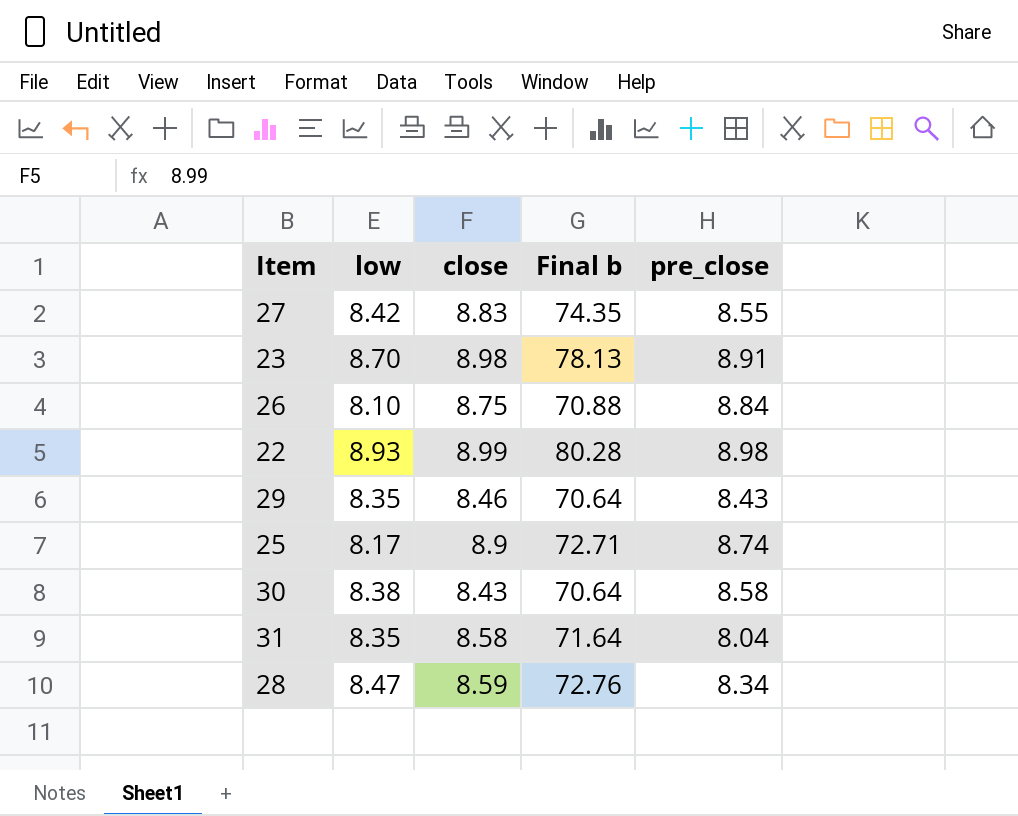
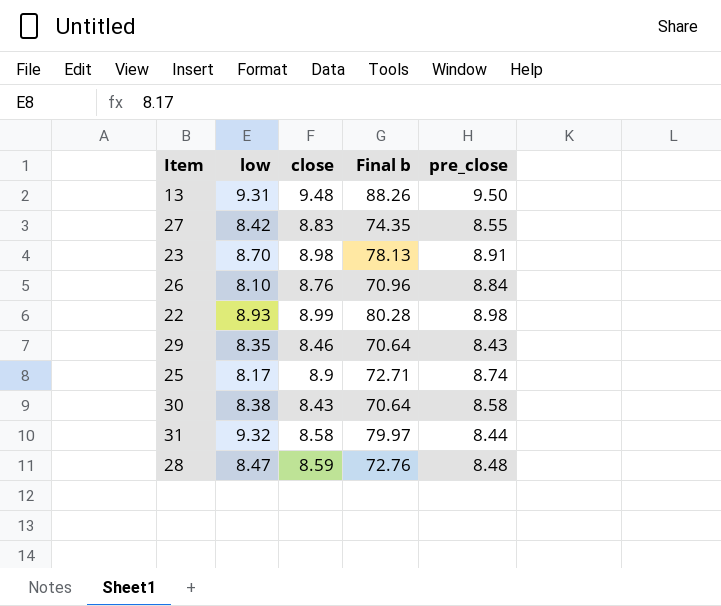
row 13: none -> 9.31 | 9.48 | 88.26 | 9.50
26 | close: 8.75 -> 8.76
26 | Final b: 70.88 -> 70.96
31 | low: 8.35 -> 9.32
31 | Final b: 71.64 -> 79.97
31 | pre_close: 8.04 -> 8.44
28 | pre_close: 8.34 -> 8.48

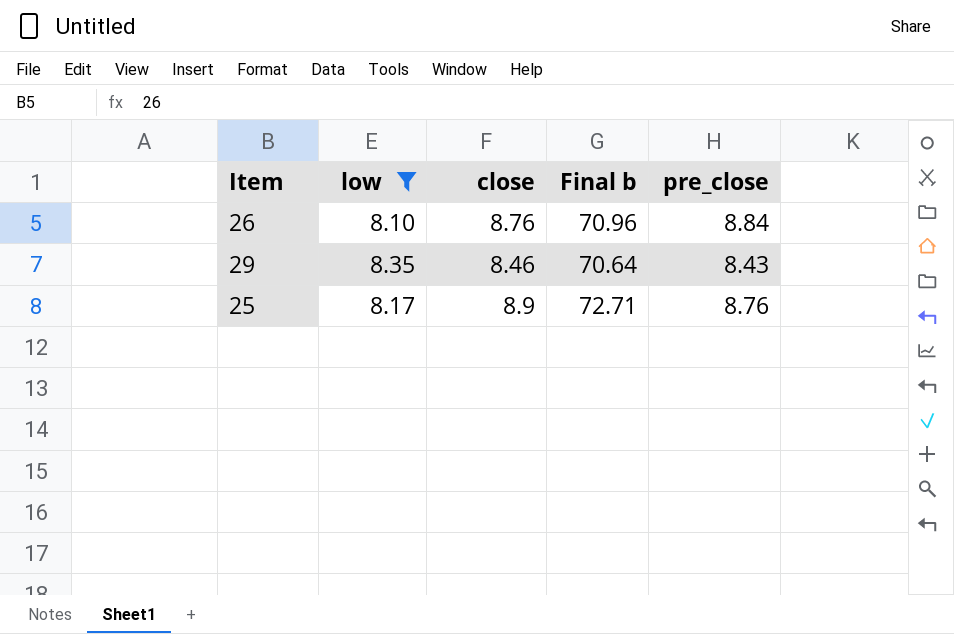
filter: none -> low <= 8.35
25 | pre_close: 8.74 -> 8.76

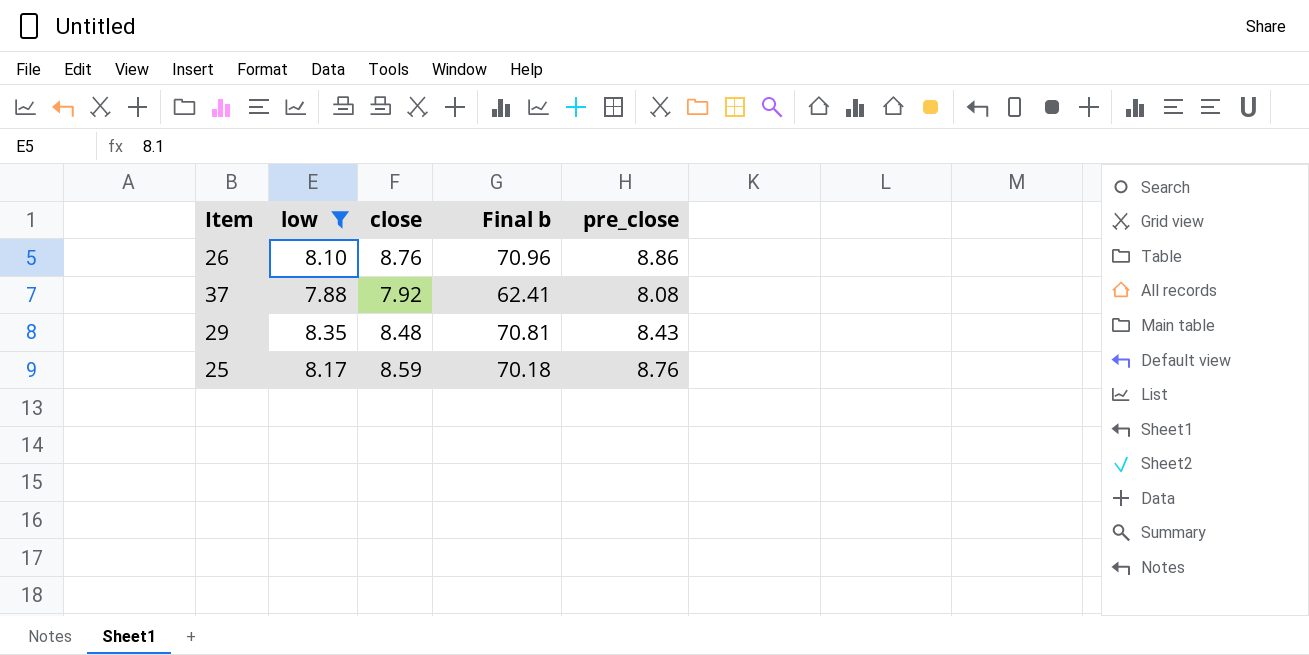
26 | pre_close: 8.84 -> 8.86
row 37: none -> 7.88 | 7.92 | 62.41 | 8.08
29 | close: 8.46 -> 8.48
29 | Final b: 70.64 -> 70.81
25 | close: 8.9 -> 8.59
25 | Final b: 72.71 -> 70.18

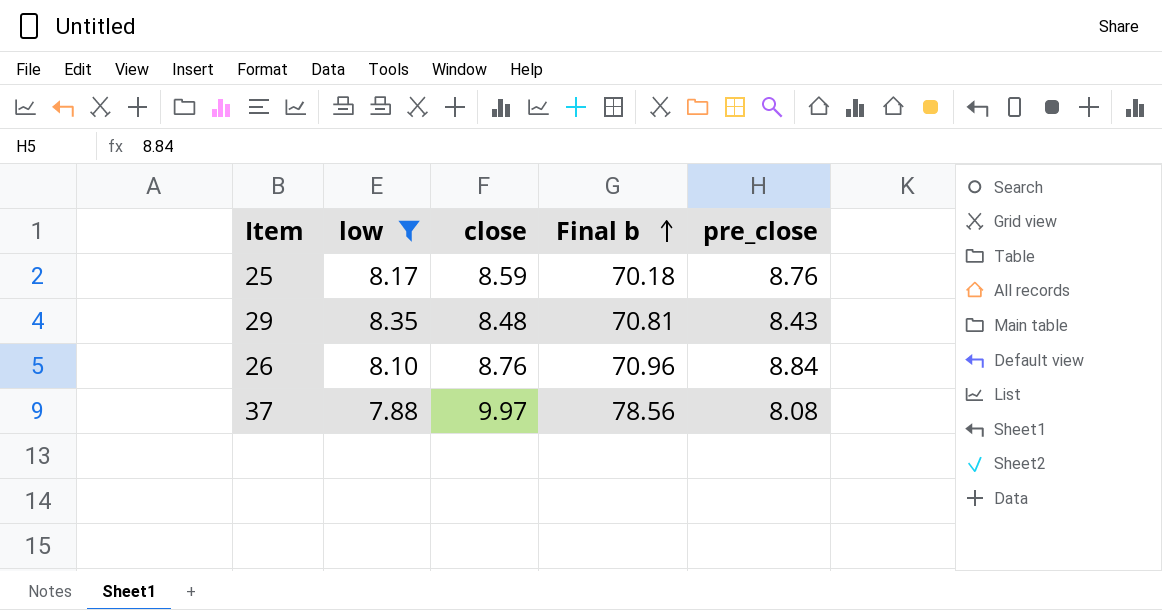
row order: none -> Final b ascending
26 | pre_close: 8.86 -> 8.84
37 | close: 7.92 -> 9.97
37 | Final b: 62.41 -> 78.56

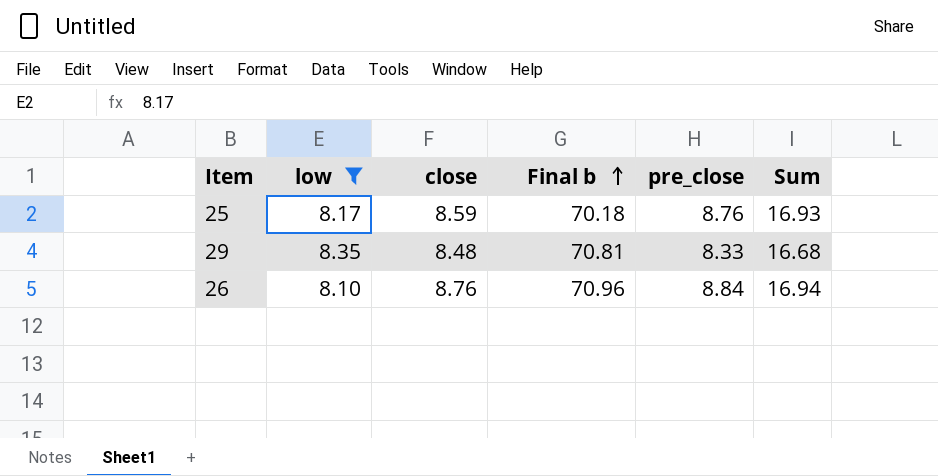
column Sum | formula: none -> [low] + [pre_close]
row 37: 7.88 | 9.97 | 78.56 | 8.08 -> none
29 | pre_close: 8.43 -> 8.33

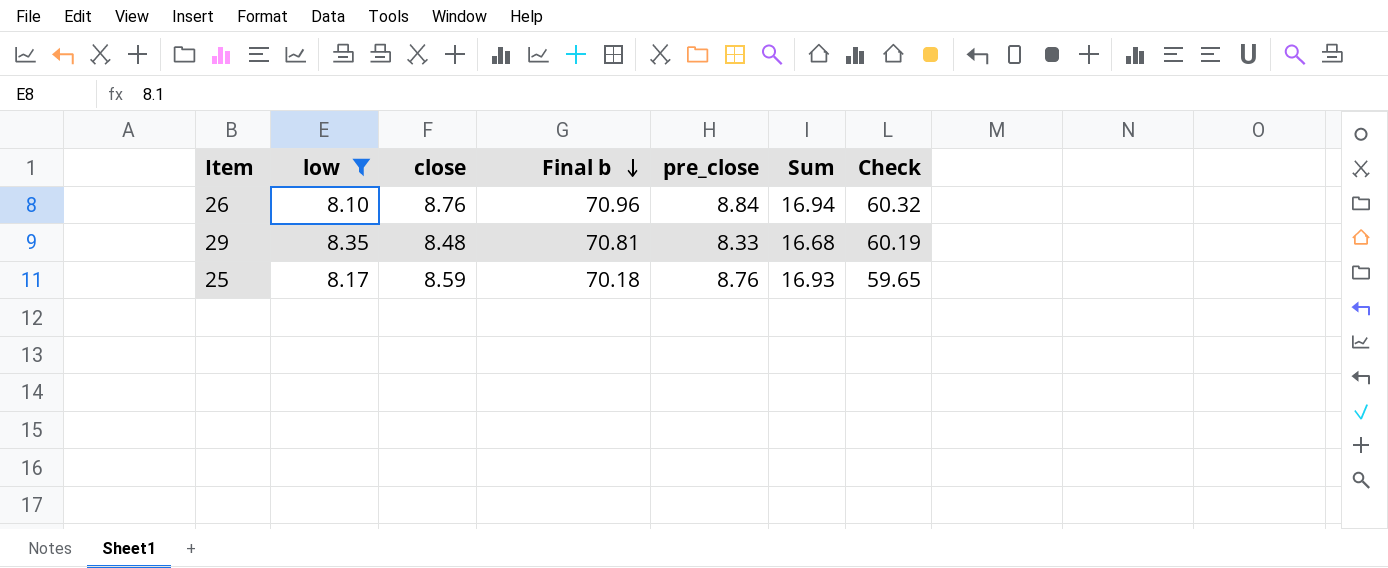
row order: Final b ascending -> Final b descending
column Check | formula: none -> [Final b] * 0.85

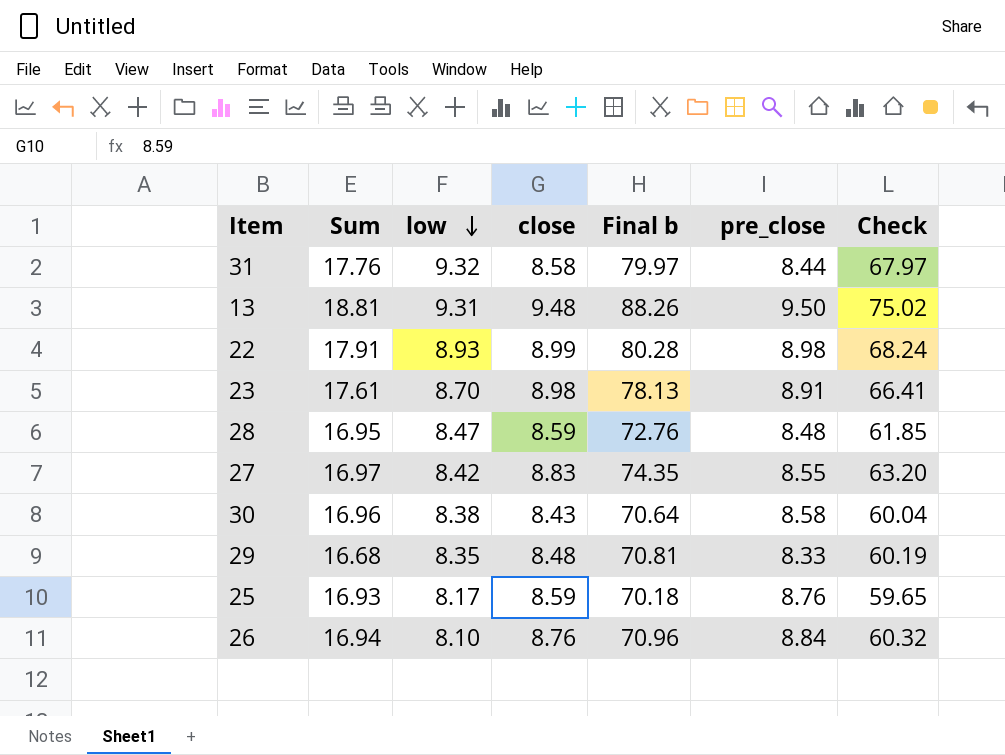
filter: low <= 8.35 -> none
row order: Final b descending -> low descending
column Sum | position: 6 -> 2

